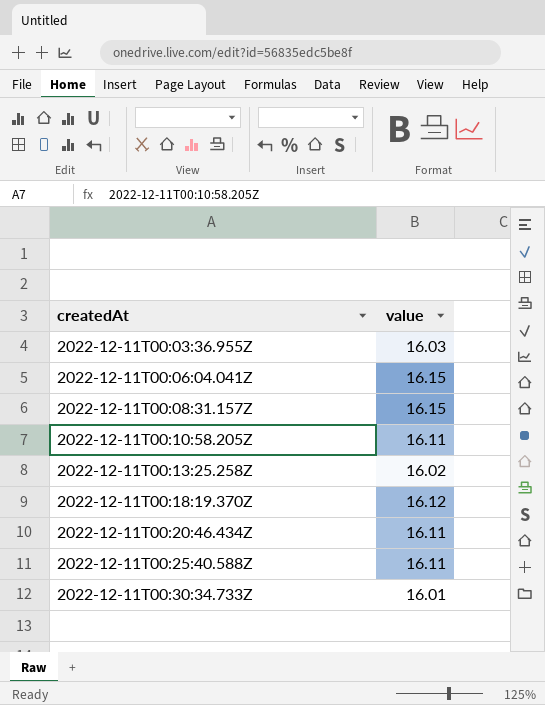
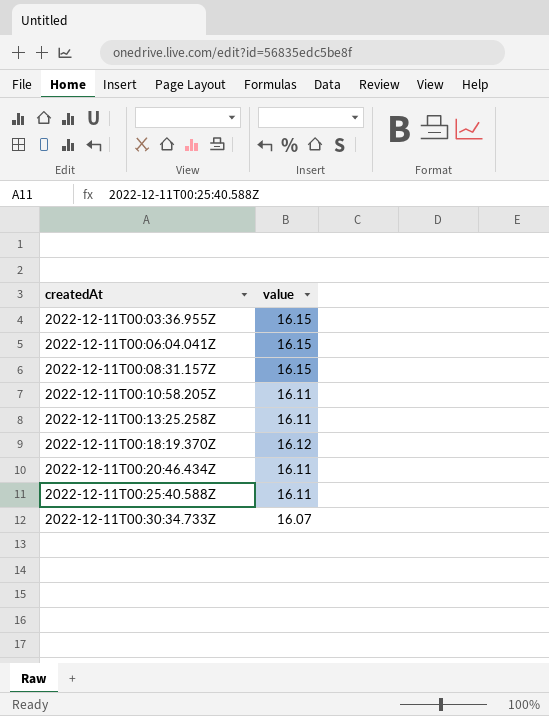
2022-12-11T00:03:36.955Z | value: 16.03 -> 16.15
2022-12-11T00:13:25.258Z | value: 16.02 -> 16.11
2022-12-11T00:30:34.733Z | value: 16.01 -> 16.07

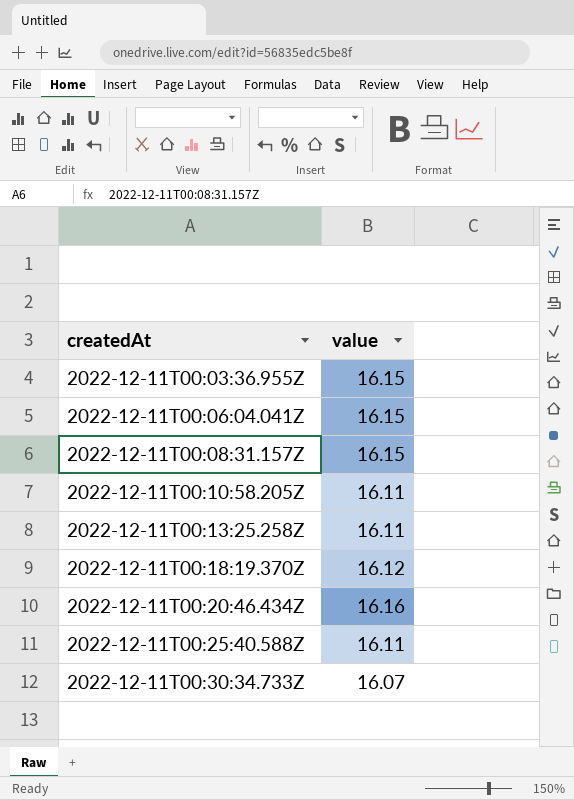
2022-12-11T00:20:46.434Z | value: 16.11 -> 16.16

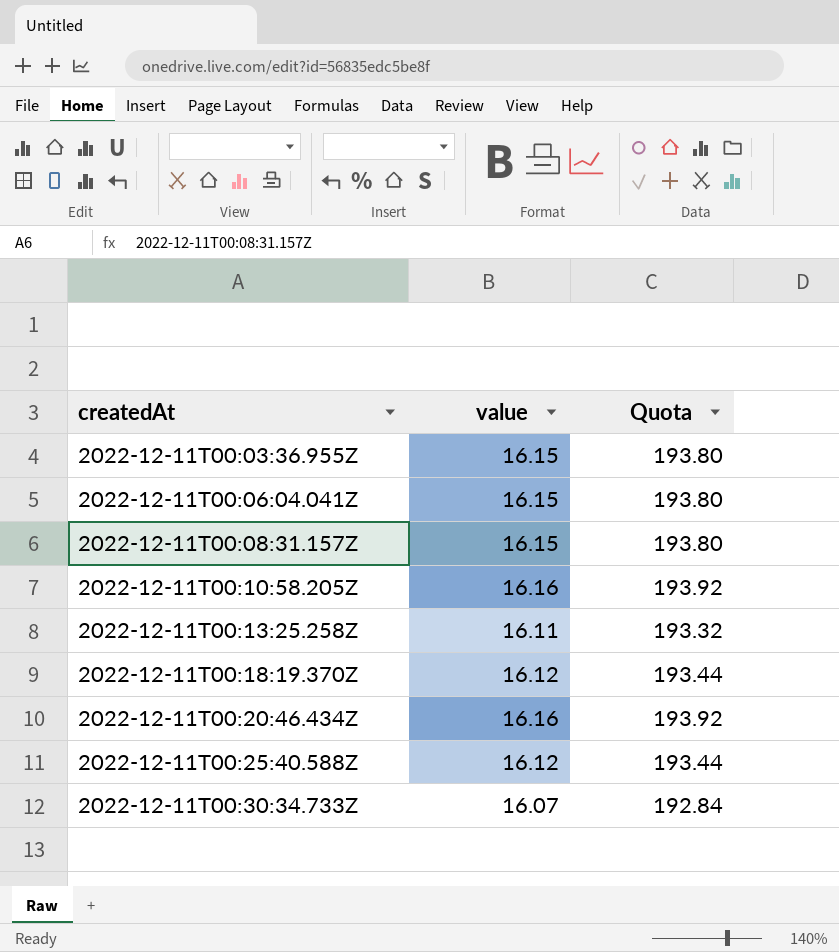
column Quota | formula: none -> [value] * 12
2022-12-11T00:10:58.205Z | value: 16.11 -> 16.16
2022-12-11T00:25:40.588Z | value: 16.11 -> 16.12

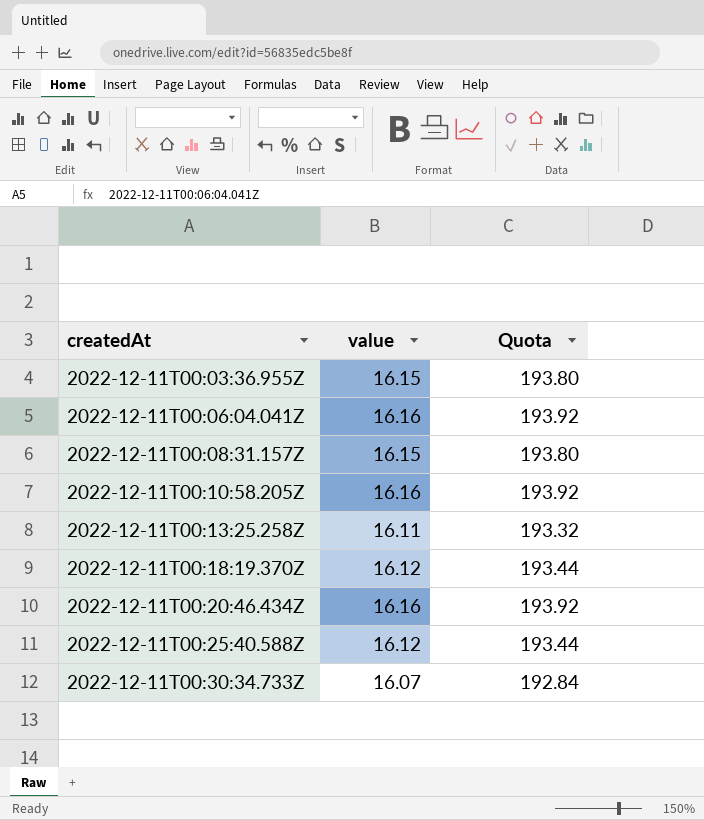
2022-12-11T00:06:04.041Z | value: 16.15 -> 16.16
2022-12-11T00:06:04.041Z | Quota: 193.80 -> 193.92

